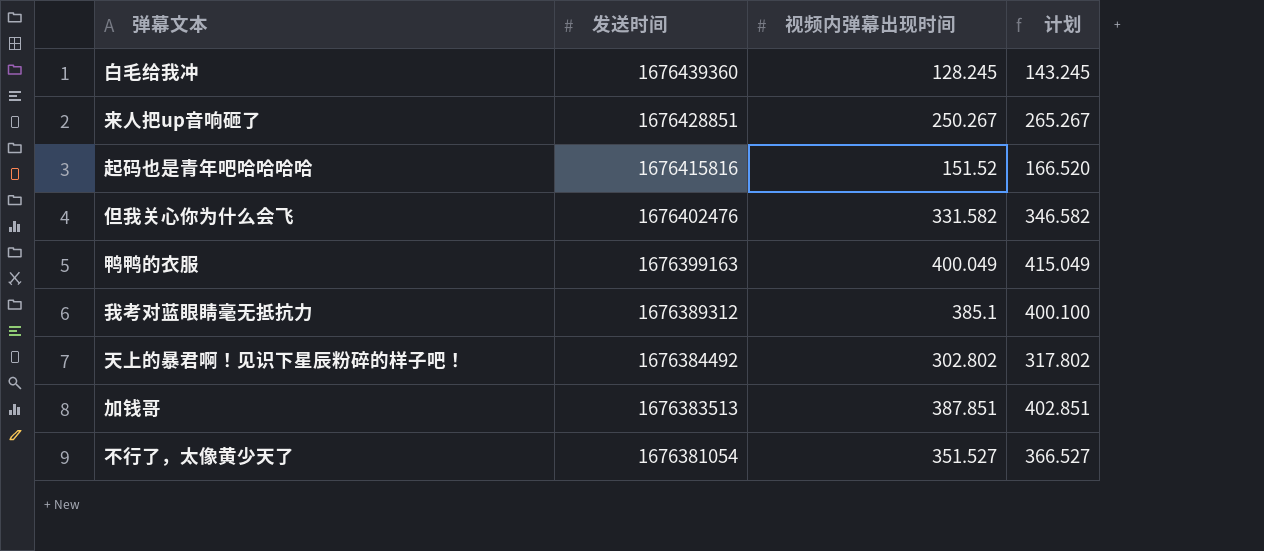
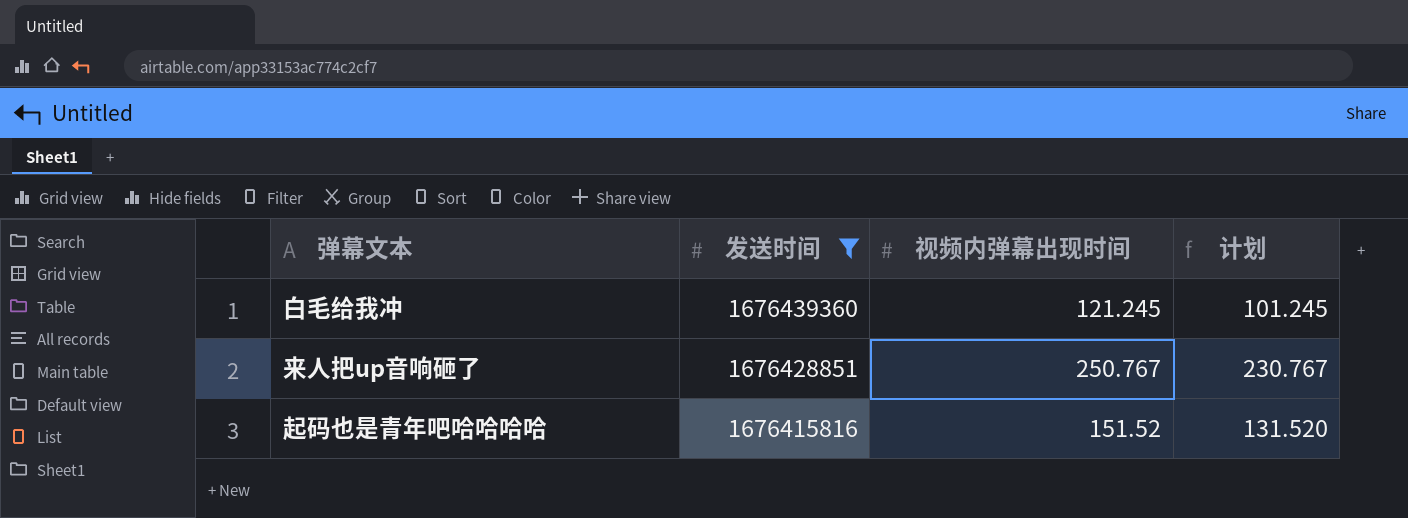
filter: none -> 发送时间 >= 1676415816
column 计划 | formula: [视频内弹幕出现时间] + 15 -> [视频内弹幕出现时间] - 20
白毛给我冲 | 视频内弹幕出现时间: 128.245 -> 121.245
来人把up音响砸了 | 视频内弹幕出现时间: 250.267 -> 250.767

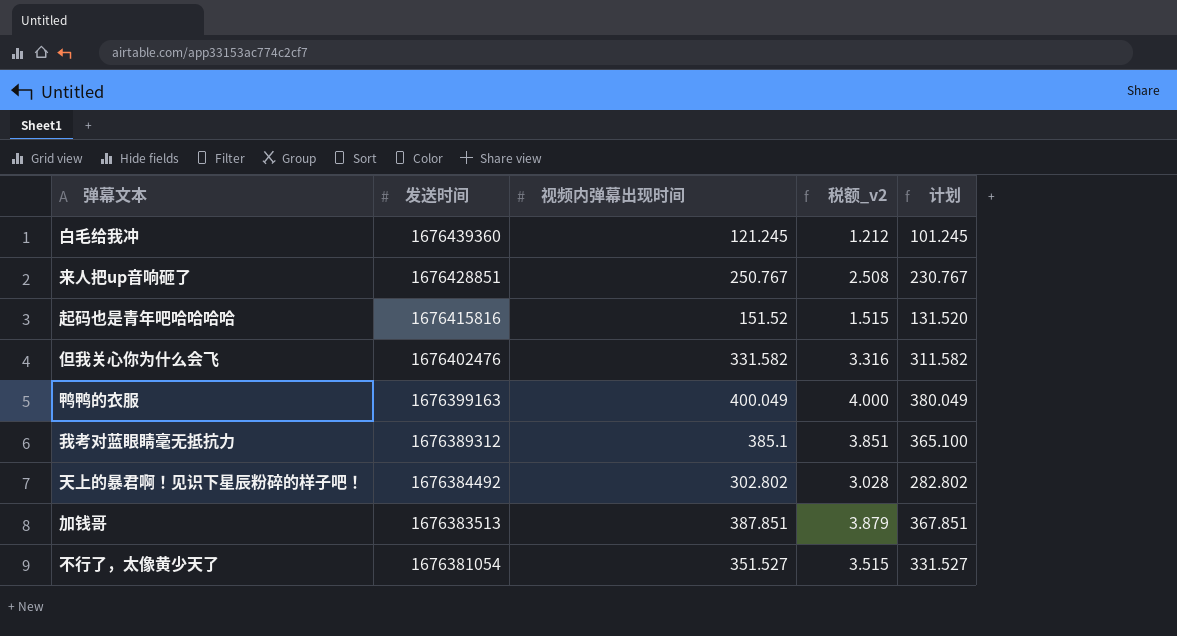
filter: 发送时间 >= 1676415816 -> none
column 税额_v2 | formula: none -> [视频内弹幕出现时间] * 0.01

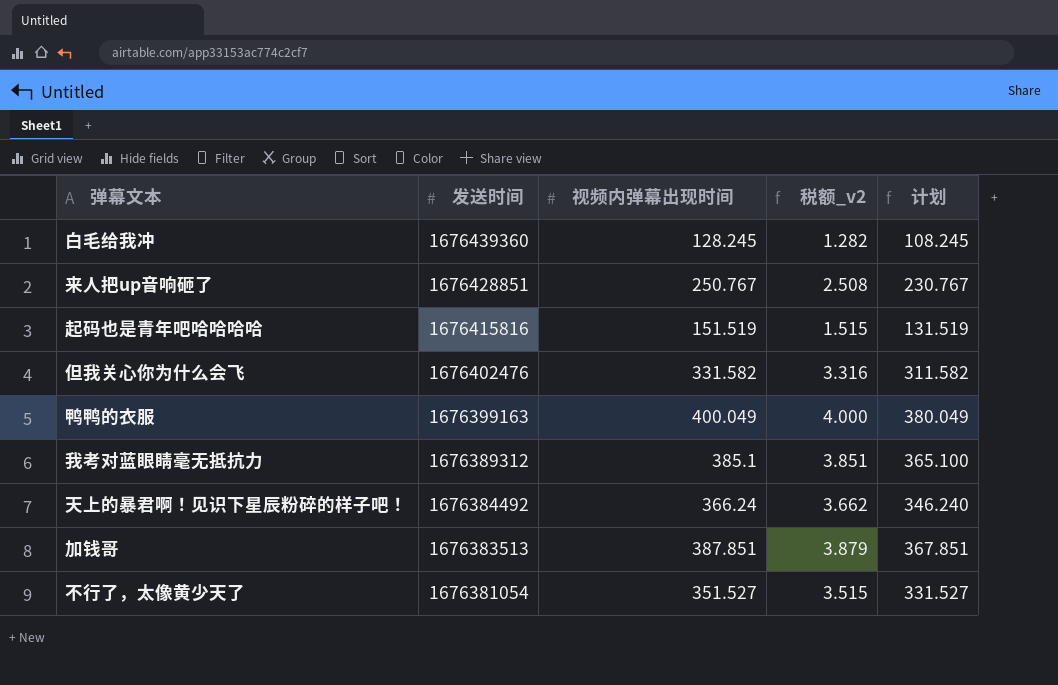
白毛给我冲 | 视频内弹幕出现时间: 121.245 -> 128.245
白毛给我冲 | 税额_v2: 1.212 -> 1.282
白毛给我冲 | 计划: 101.245 -> 108.245
起码也是青年吧哈哈哈哈 | 视频内弹幕出现时间: 151.52 -> 151.519
起码也是青年吧哈哈哈哈 | 计划: 131.520 -> 131.519
天上的暴君啊！见识下星辰粉碎的样子吧！ | 视频内弹幕出现时间: 302.802 -> 366.24
天上的暴君啊！见识下星辰粉碎的样子吧！ | 税额_v2: 3.028 -> 3.662
天上的暴君啊！见识下星辰粉碎的样子吧！ | 计划: 282.802 -> 346.240

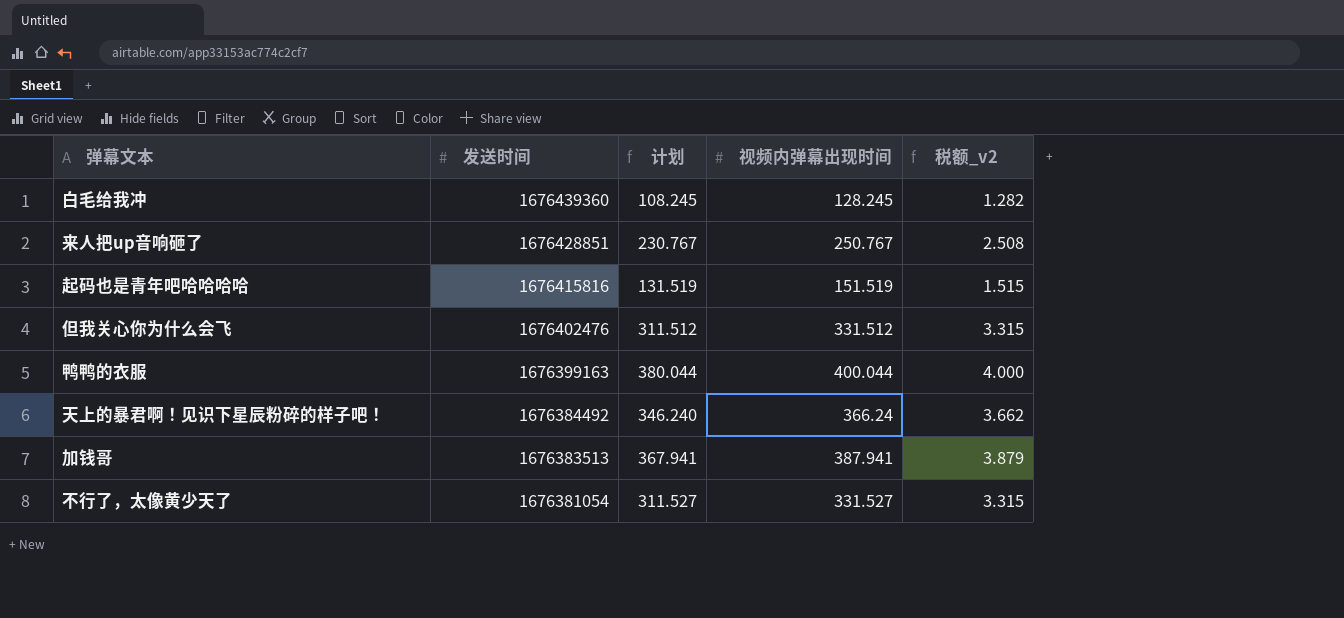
column 计划 | position: 5 -> 3
row 我考对蓝眼睛毫无抵抗力: 1676389312 | 385.1 | 3.851 | 365.100 -> none
但我关心你为什么会飞 | 计划: 311.582 -> 311.512
但我关心你为什么会飞 | 视频内弹幕出现时间: 331.582 -> 331.512
但我关心你为什么会飞 | 税额_v2: 3.316 -> 3.315
鸭鸭的衣服 | 计划: 380.049 -> 380.044
鸭鸭的衣服 | 视频内弹幕出现时间: 400.049 -> 400.044
加钱哥 | 计划: 367.851 -> 367.941
加钱哥 | 视频内弹幕出现时间: 387.851 -> 387.941
不行了，太像黄少天了 | 计划: 331.527 -> 311.527
不行了，太像黄少天了 | 视频内弹幕出现时间: 351.527 -> 331.527
不行了，太像黄少天了 | 税额_v2: 3.515 -> 3.315

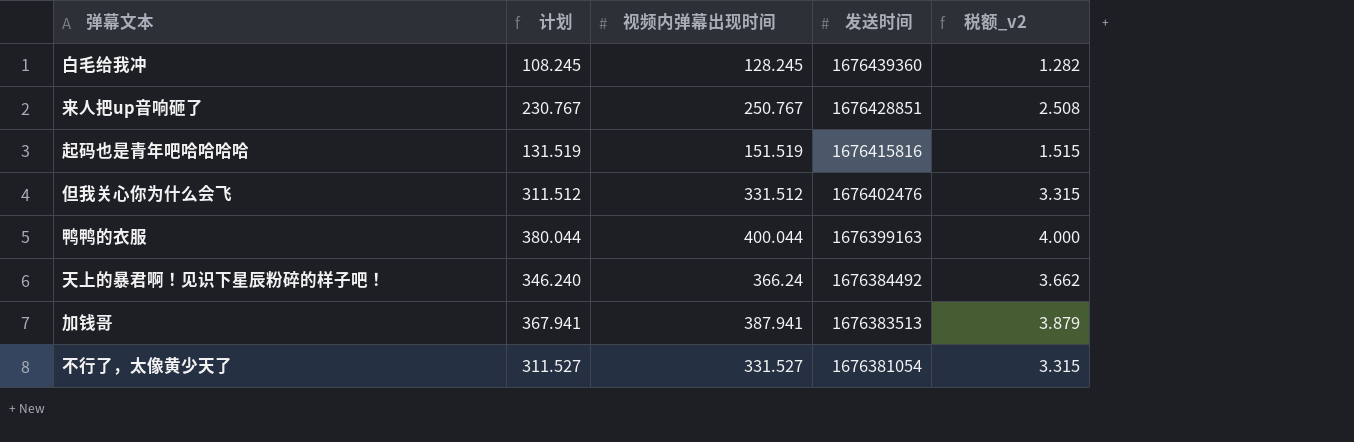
column 发送时间 | position: 2 -> 4

